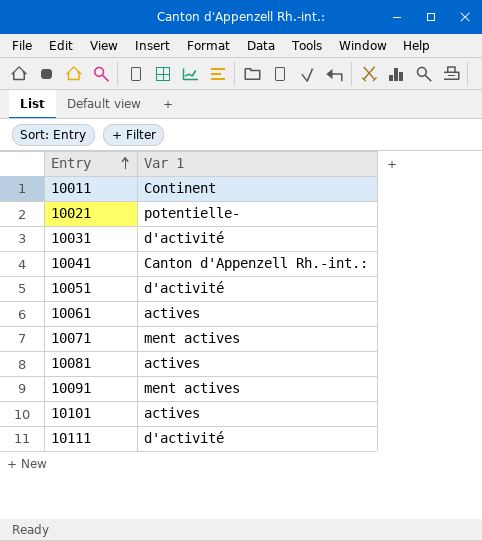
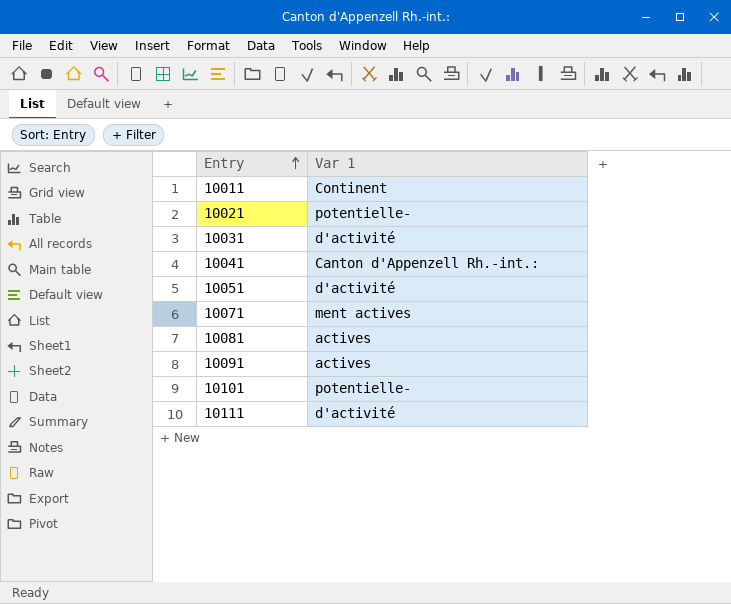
row 10061: actives -> none
10091 | Var 1: ment actives -> actives
10101 | Var 1: actives -> potentielle-

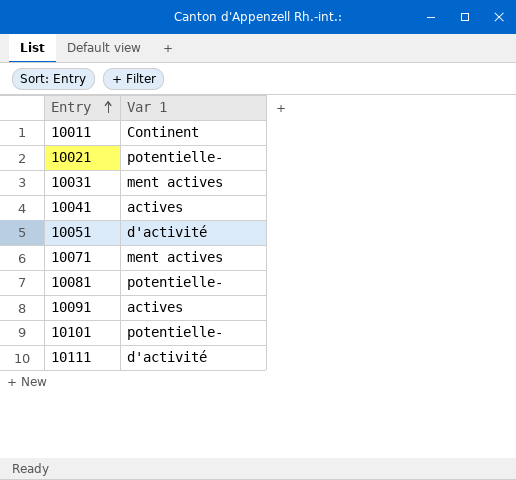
10031 | Var 1: d'activité -> ment actives
10041 | Var 1: Canton d'Appenzell Rh.-int.: -> actives
10081 | Var 1: actives -> potentielle-

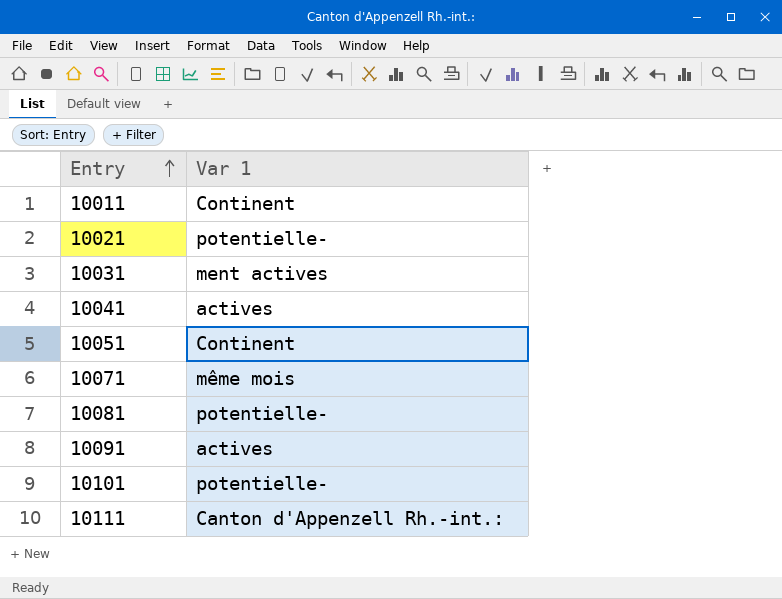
10051 | Var 1: d'activité -> Continent
10071 | Var 1: ment actives -> même mois
10111 | Var 1: d'activité -> Canton d'Appenzell Rh.-int.:

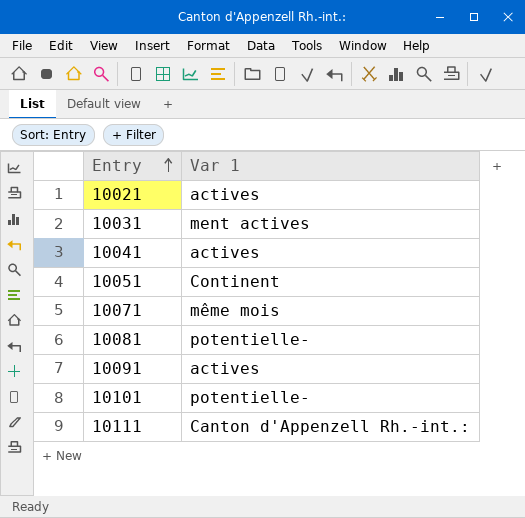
row 10011: Continent -> none
10021 | Var 1: potentielle- -> actives

